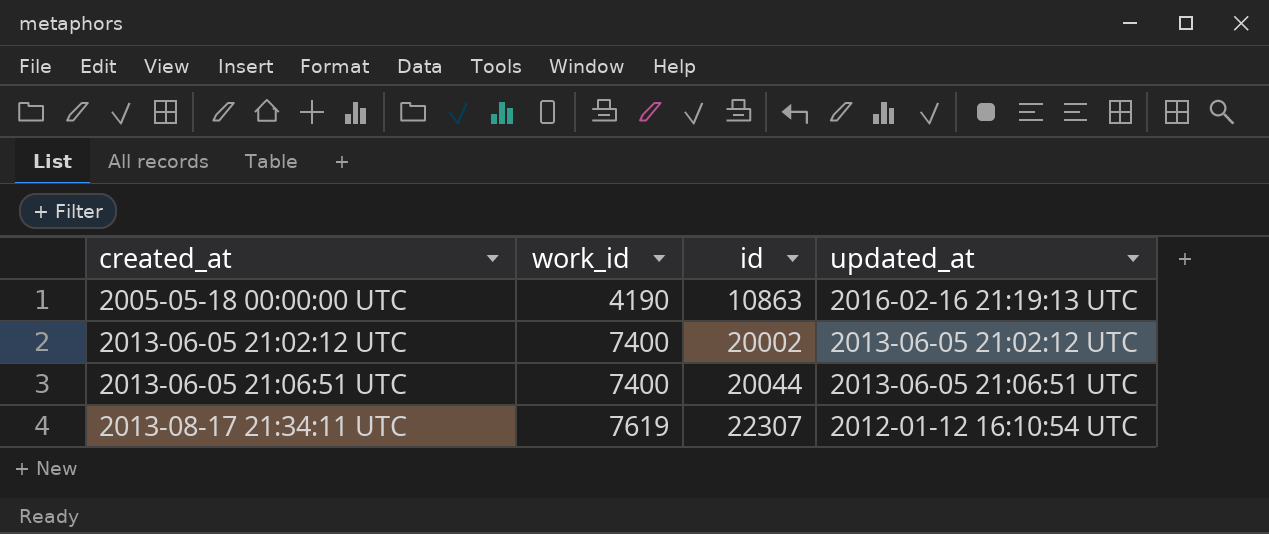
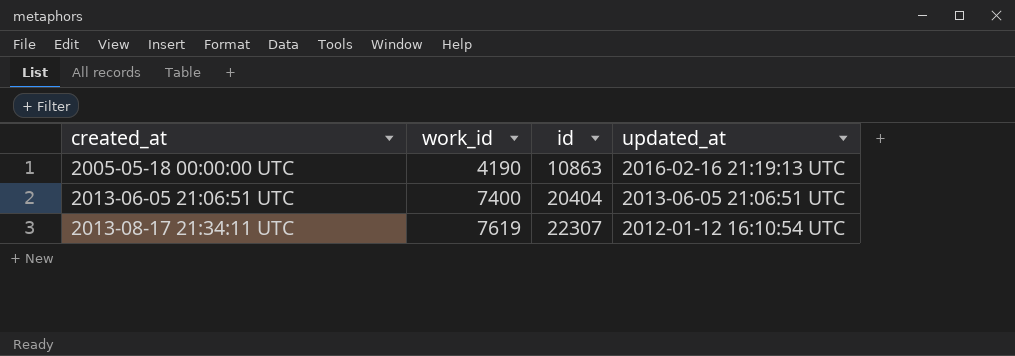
row 2013-06-05 21:02:12 UTC: 7400 | 20002 | 2013-06-05 21:02:12 UTC -> none
2013-06-05 21:06:51 UTC | id: 20044 -> 20404

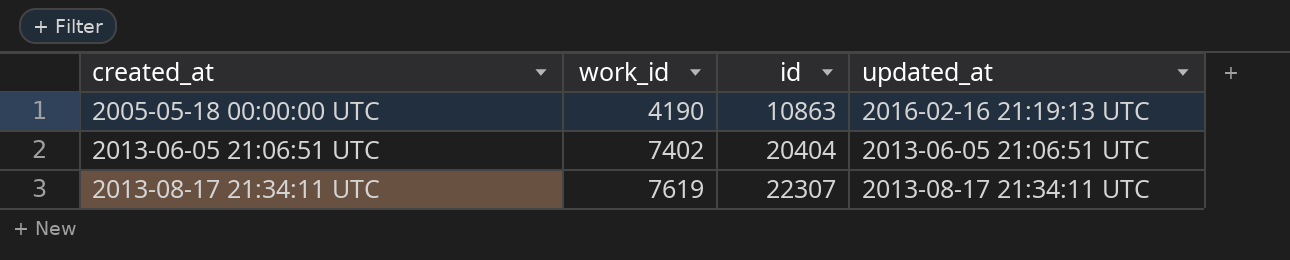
2013-06-05 21:06:51 UTC | work_id: 7400 -> 7402
2013-08-17 21:34:11 UTC | updated_at: 2012-01-12 16:10:54 UTC -> 2013-08-17 21:34:11 UTC

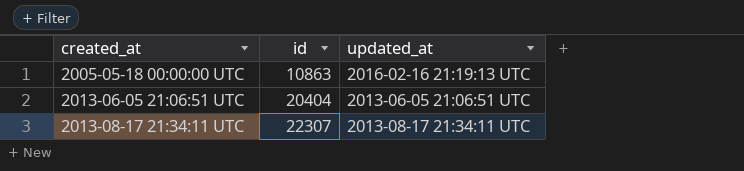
column work_id | position: 2 -> none

